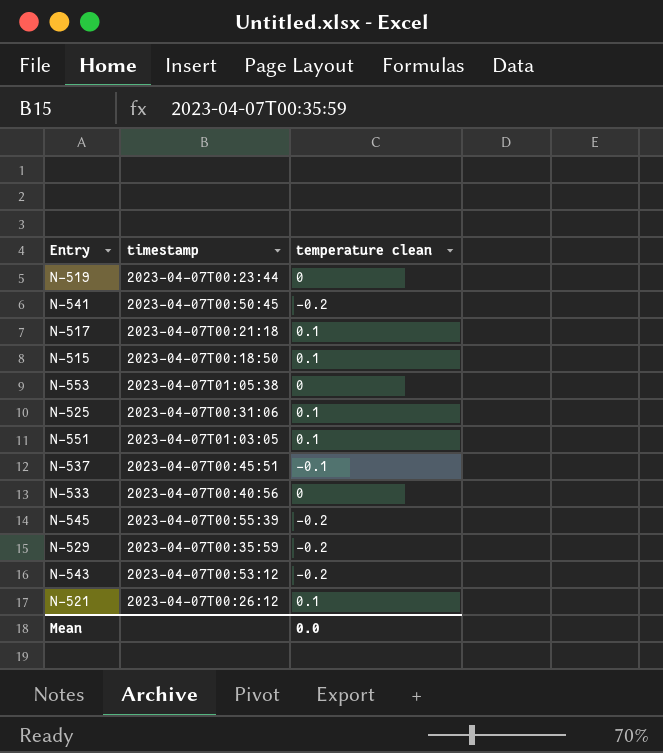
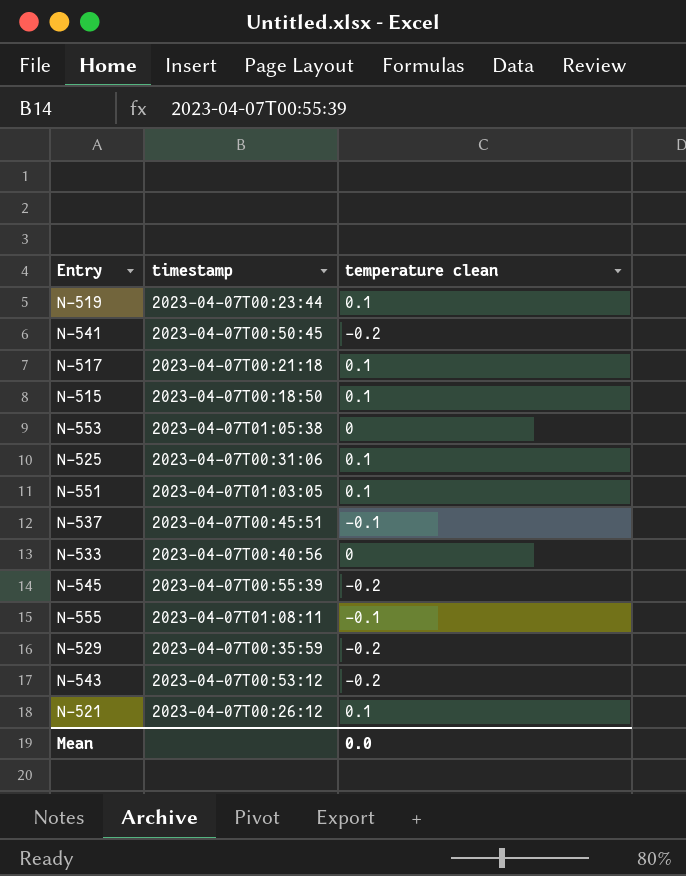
N-519 | temperature clean: 0 -> 0.1
row N-555: none -> 2023-04-07T01:08:11 | -0.1

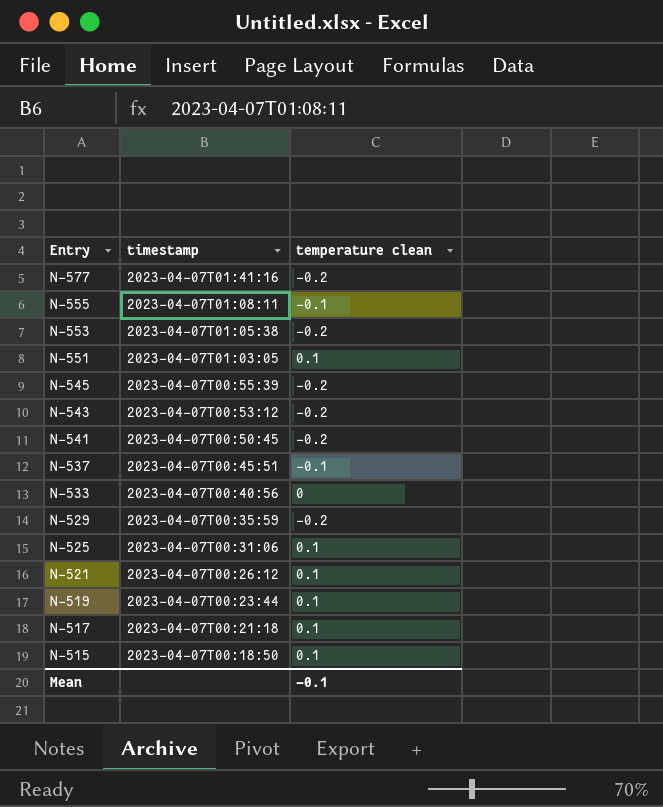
row order: none -> Entry descending
row N-577: none -> 2023-04-07T01:41:16 | -0.2
N-553 | temperature clean: 0 -> -0.2
Mean | temperature clean: 0.0 -> -0.1

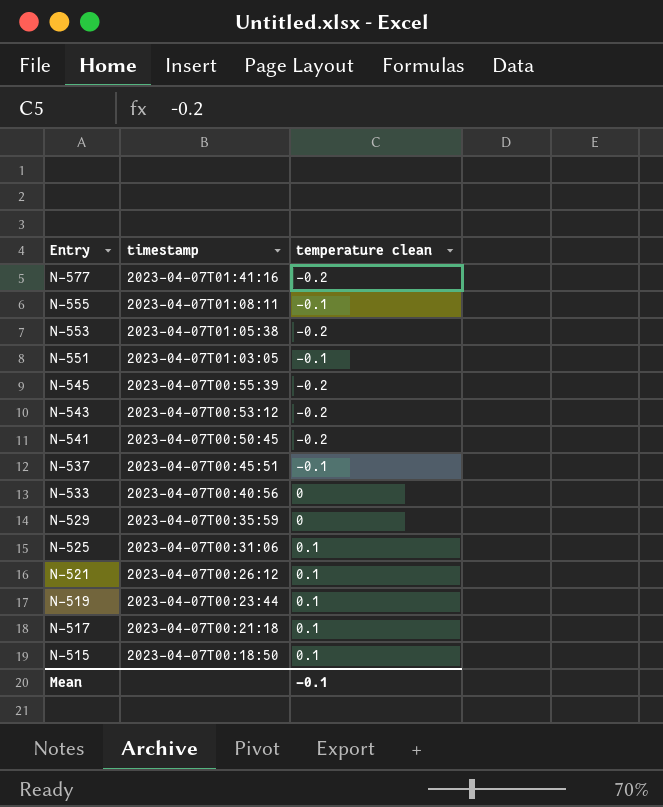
N-551 | temperature clean: 0.1 -> -0.1
N-529 | temperature clean: -0.2 -> 0

